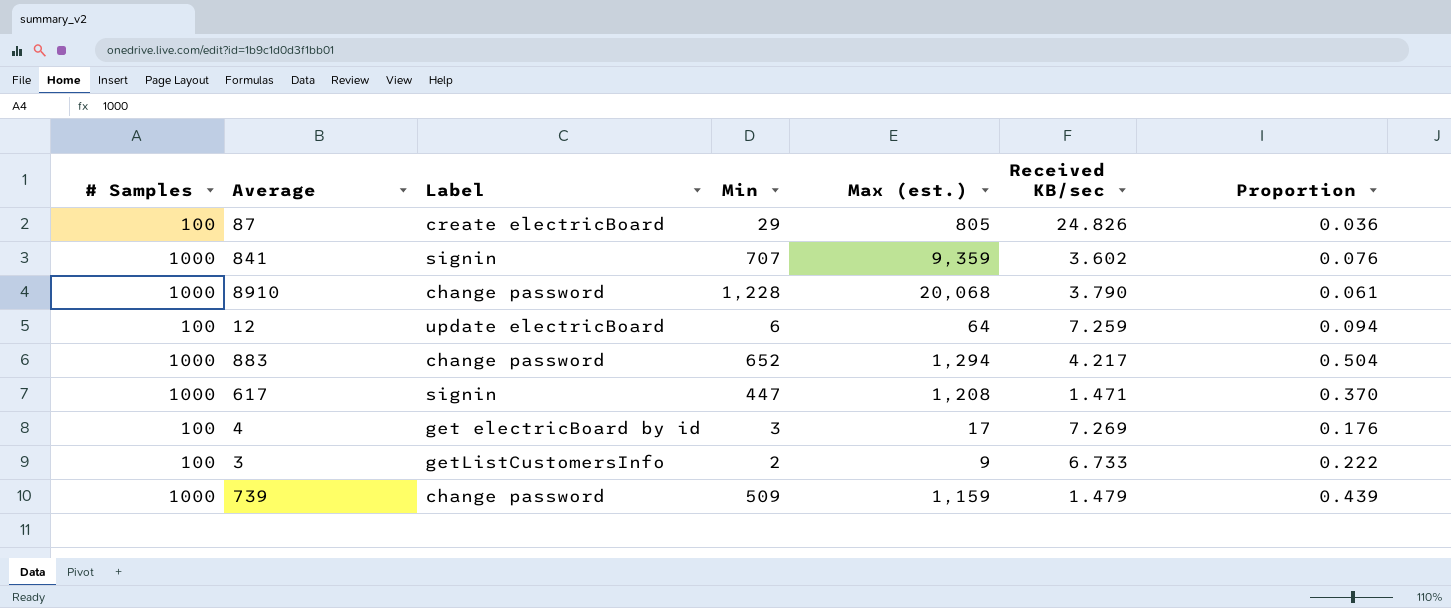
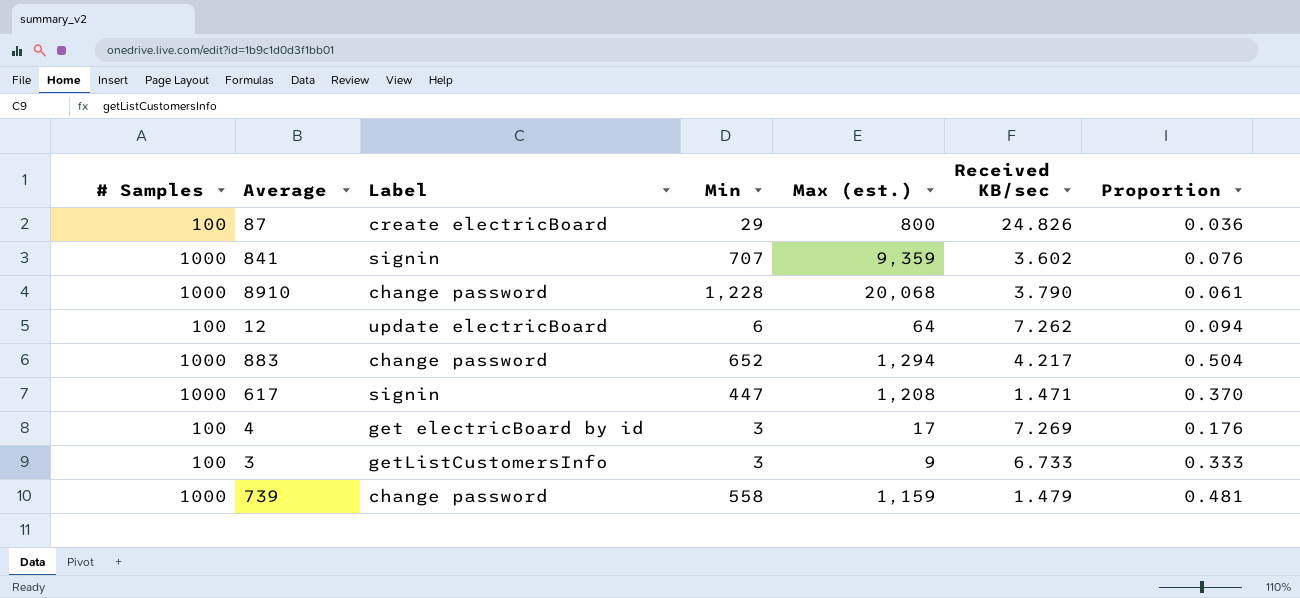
87 | Max (est.): 805 -> 800
12 | Received KB/sec: 7.259 -> 7.262
3 | Min: 2 -> 3
3 | Proportion: 0.222 -> 0.333
739 | Min: 509 -> 558
739 | Proportion: 0.439 -> 0.481

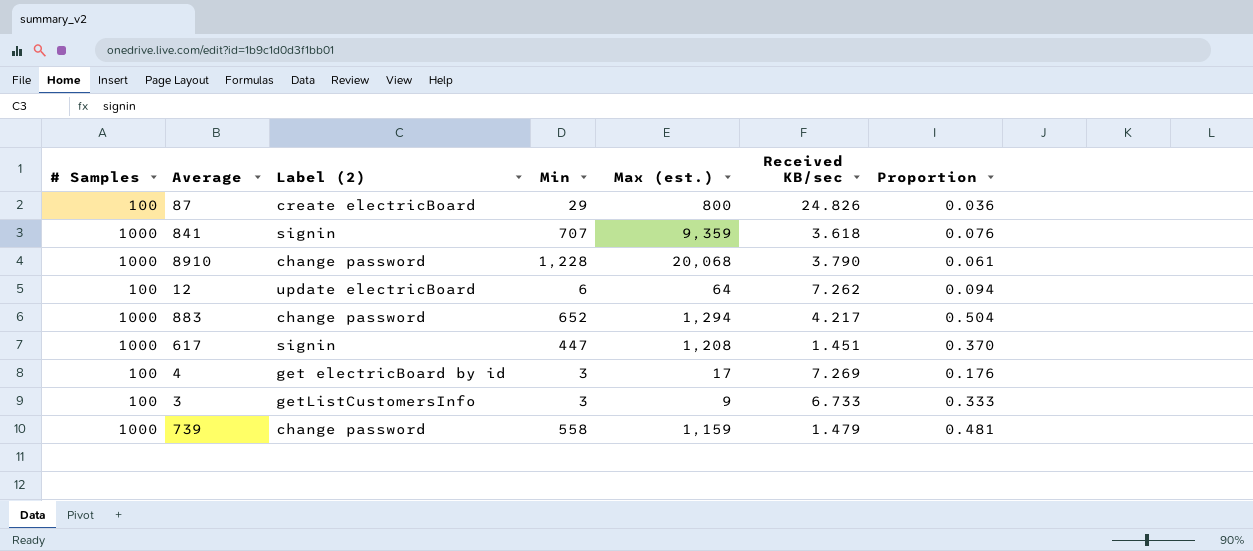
column name: Label -> Label (2)
841 | Received KB/sec: 3.602 -> 3.618
617 | Received KB/sec: 1.471 -> 1.451

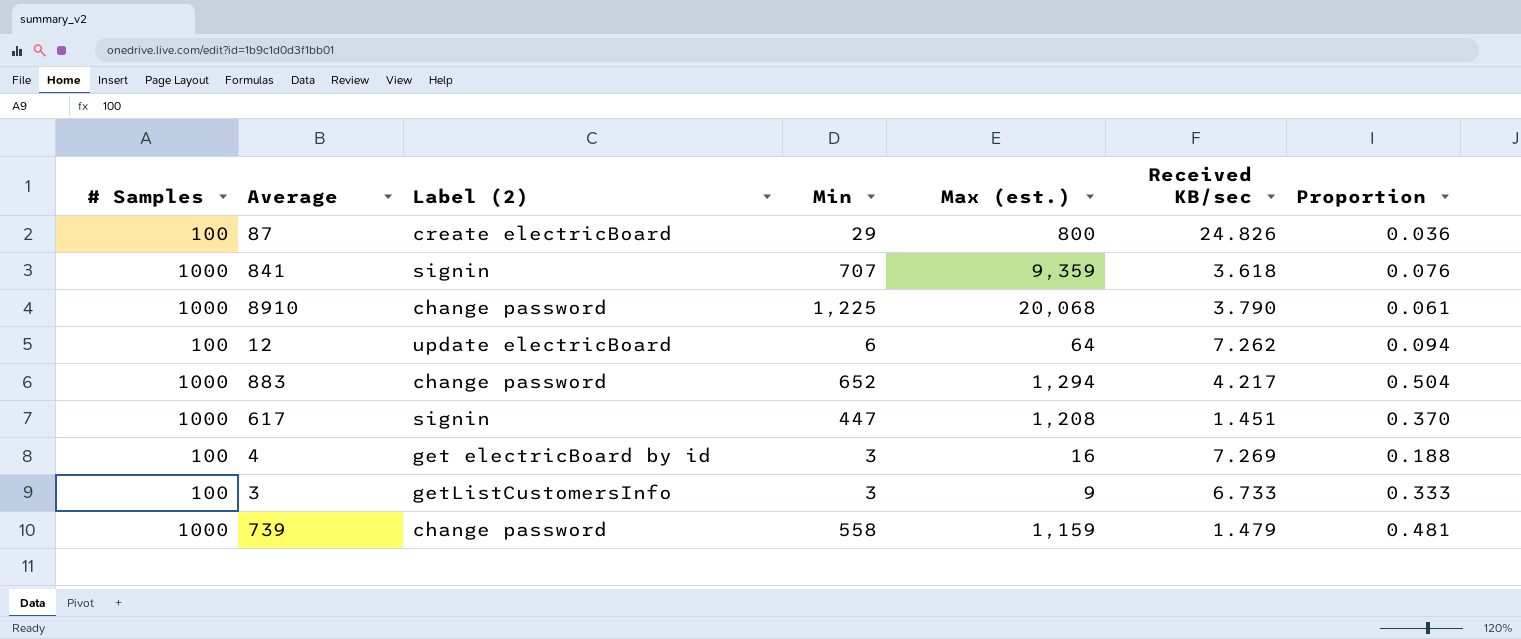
8910 | Min: 1,228 -> 1,225
4 | Max (est.): 17 -> 16
4 | Proportion: 0.176 -> 0.188

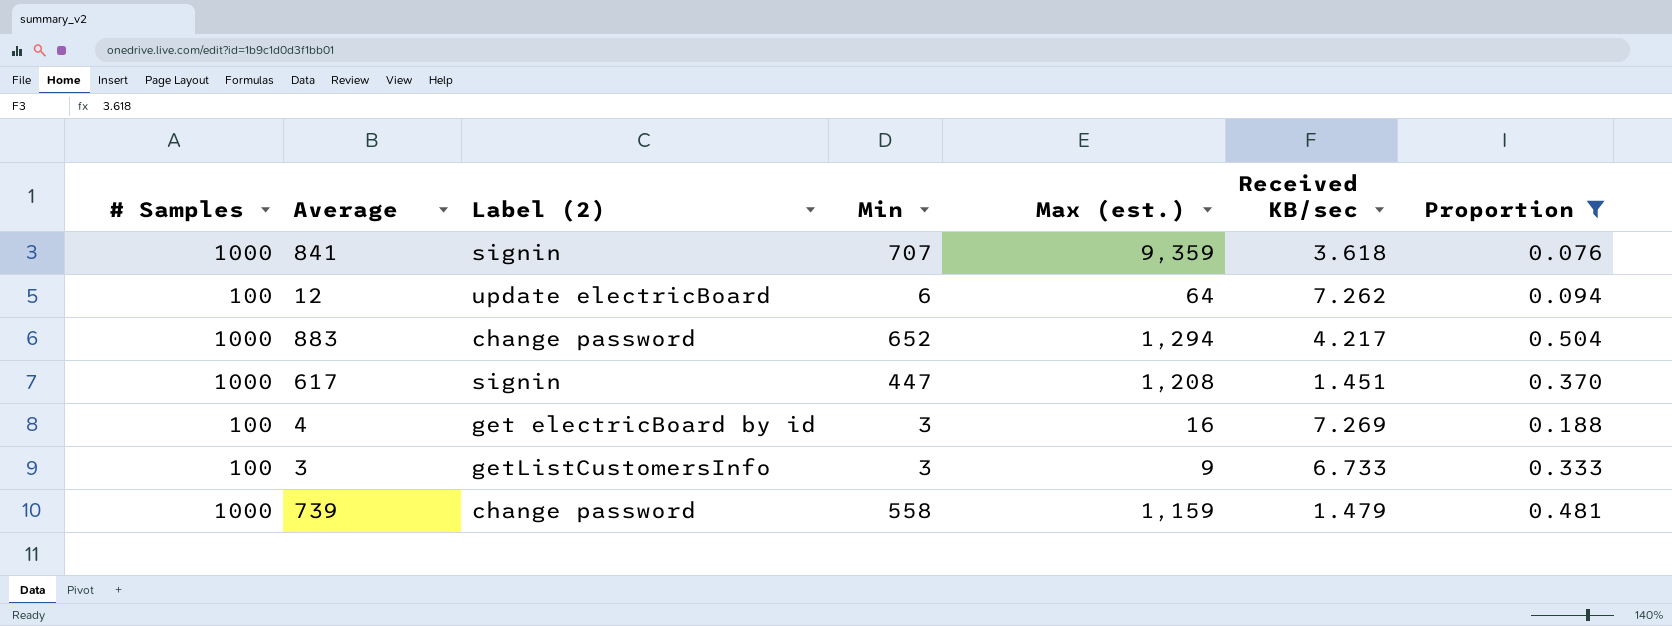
filter: none -> Proportion >= 0.076

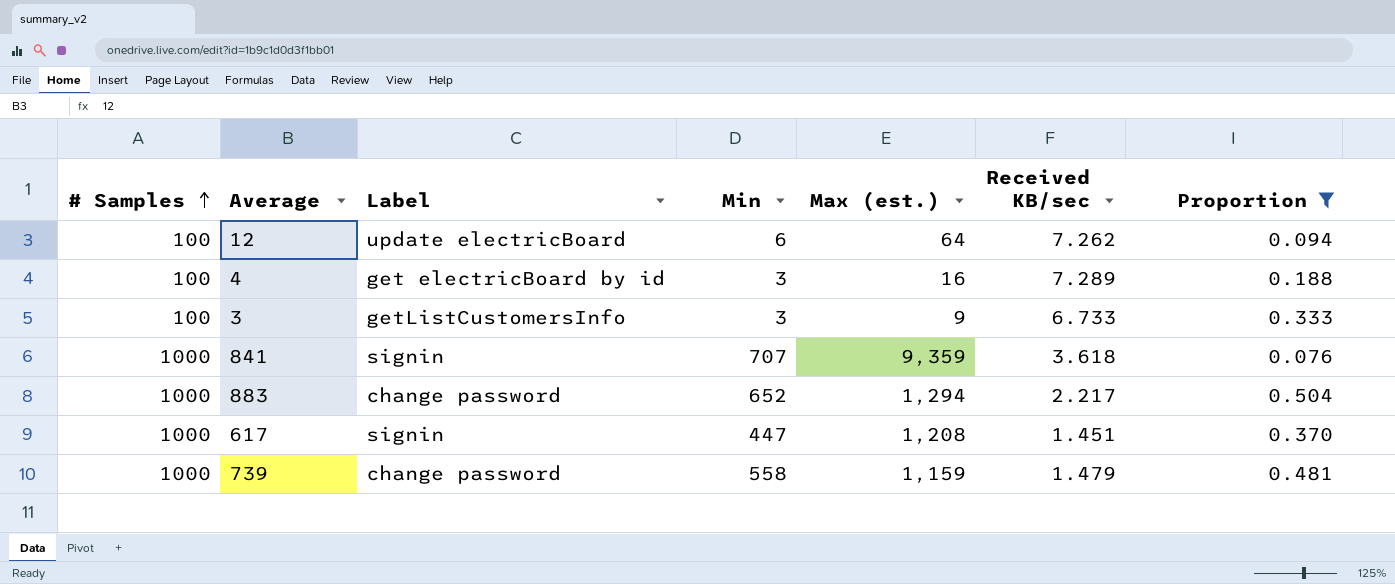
row order: none -> # Samples ascending
column name: Label (2) -> Label
4 | Received KB/sec: 7.269 -> 7.289
883 | Received KB/sec: 4.217 -> 2.217

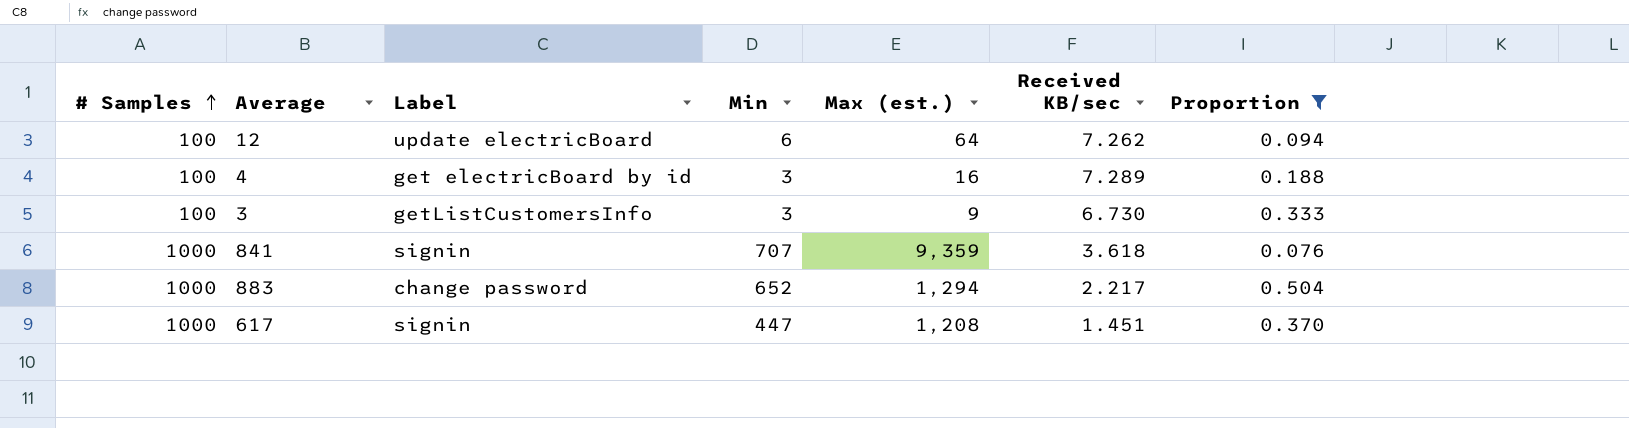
row 739: 1000 | change password | 558 | 1,159 | 1.479 | 0.481 -> none
3 | Received KB/sec: 6.733 -> 6.730

